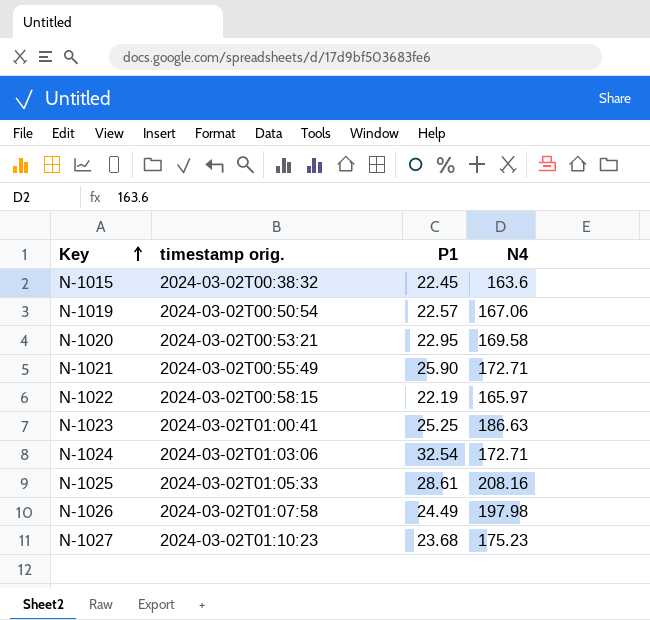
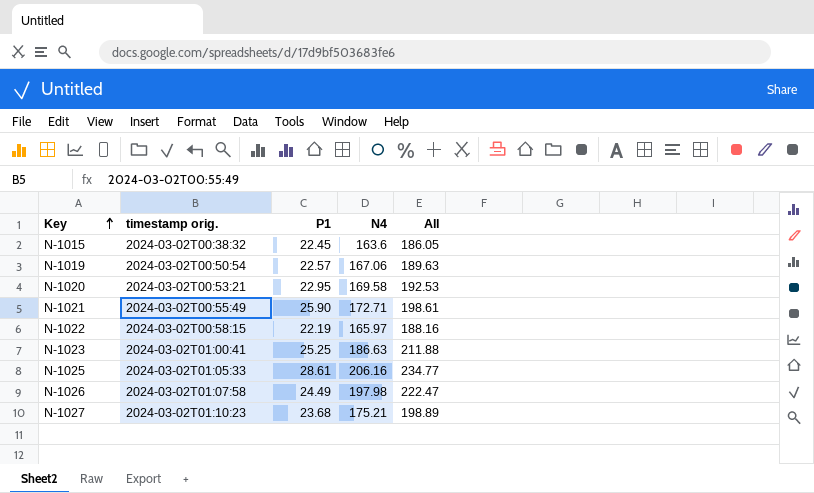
column All | formula: none -> [P1] + [N4]
row N-1024: 2024-03-02T01:03:06 | 32.54 | 172.71 -> none
N-1025 | N4: 208.16 -> 206.16
N-1027 | N4: 175.23 -> 175.21

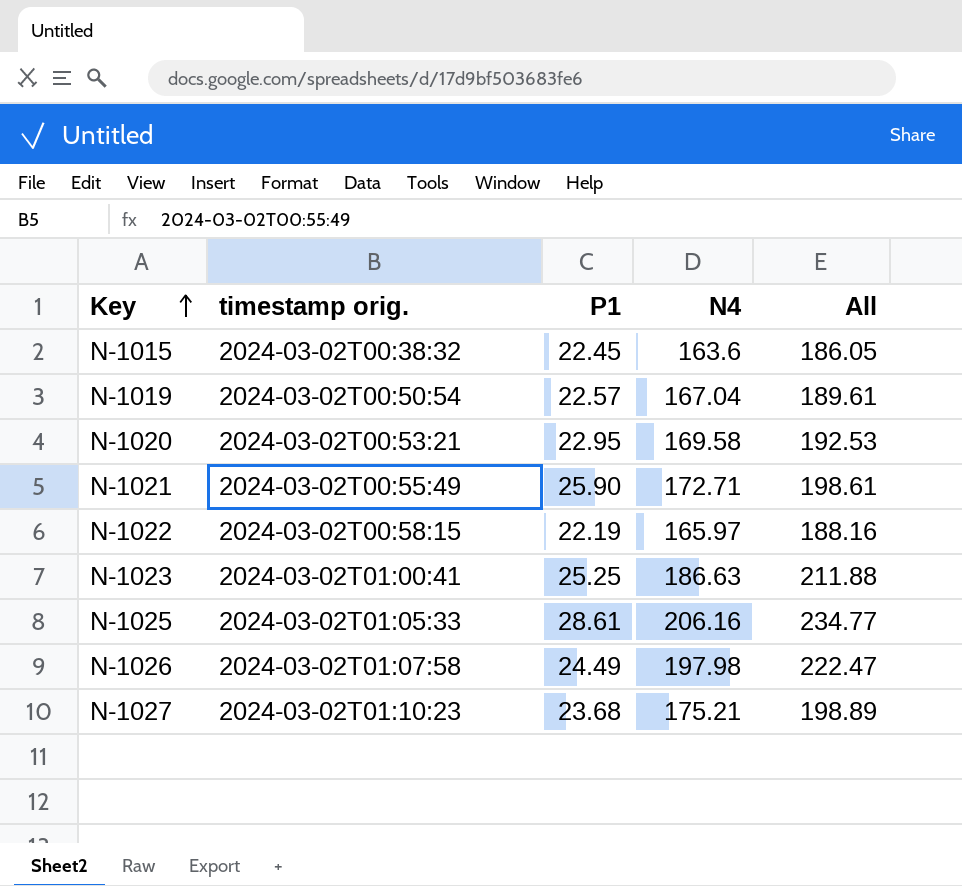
N-1019 | N4: 167.06 -> 167.04
N-1019 | All: 189.63 -> 189.61

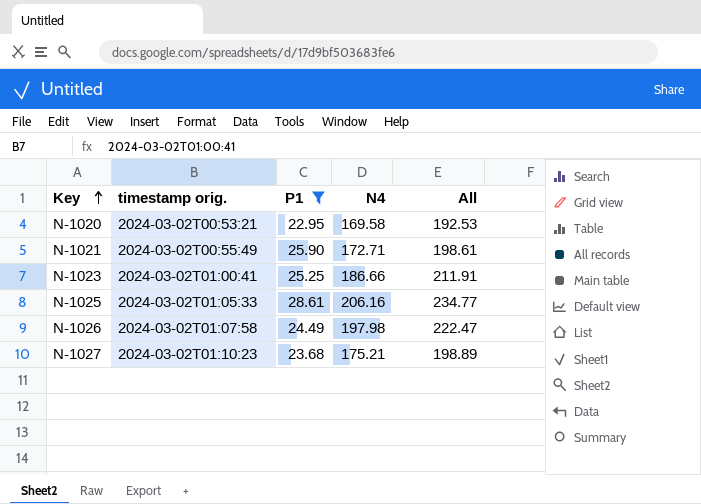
filter: none -> P1 >= 22.95
N-1023 | N4: 186.63 -> 186.66
N-1023 | All: 211.88 -> 211.91

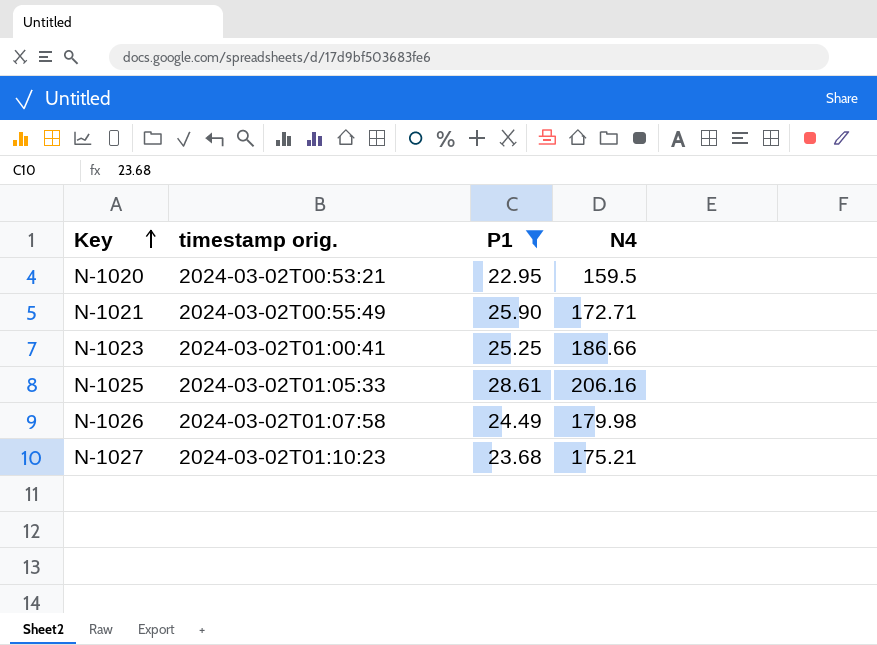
column All | formula: [P1] + [N4] -> none
N-1020 | N4: 169.58 -> 159.5
N-1026 | N4: 197.98 -> 179.98

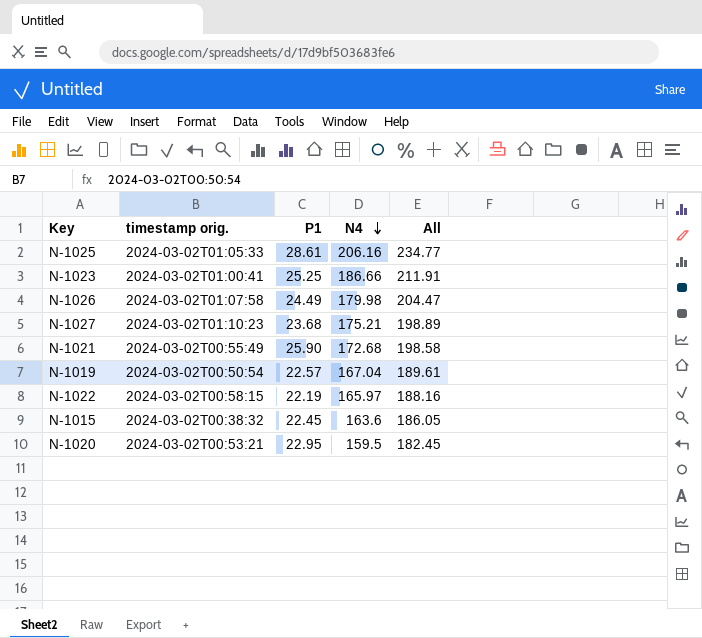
filter: P1 >= 22.95 -> none
row order: Key ascending -> N4 descending
column All | formula: none -> [P1] + [N4]
N-1021 | N4: 172.71 -> 172.68

